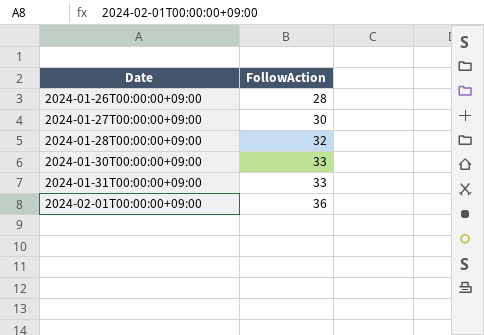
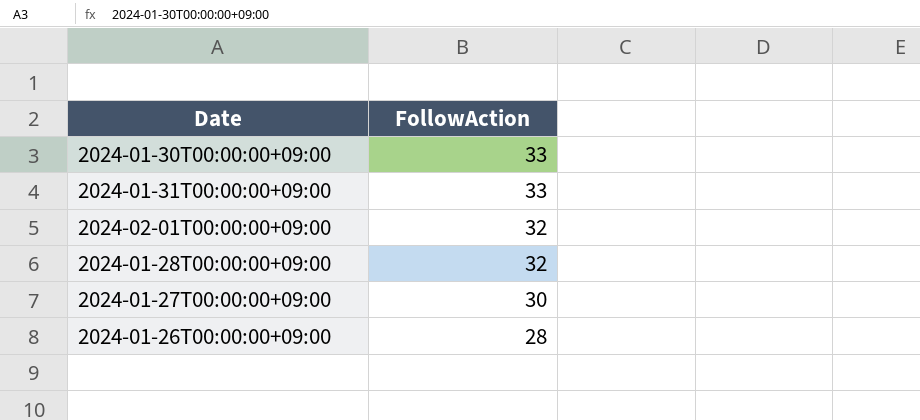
row order: Date ascending -> FollowAction descending
2024-02-01T00:00:00+09:00 | FollowAction: 36 -> 32

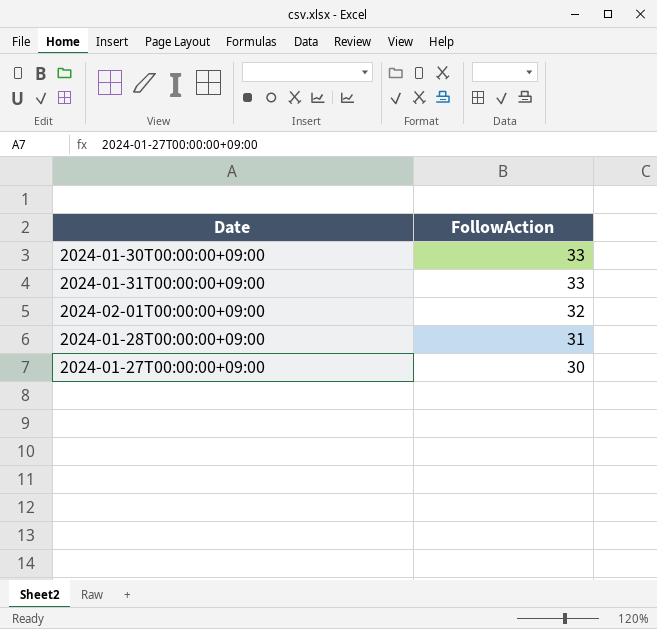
row 2024-01-26T00:00:00+09:00: 28 -> none
2024-01-28T00:00:00+09:00 | FollowAction: 32 -> 31

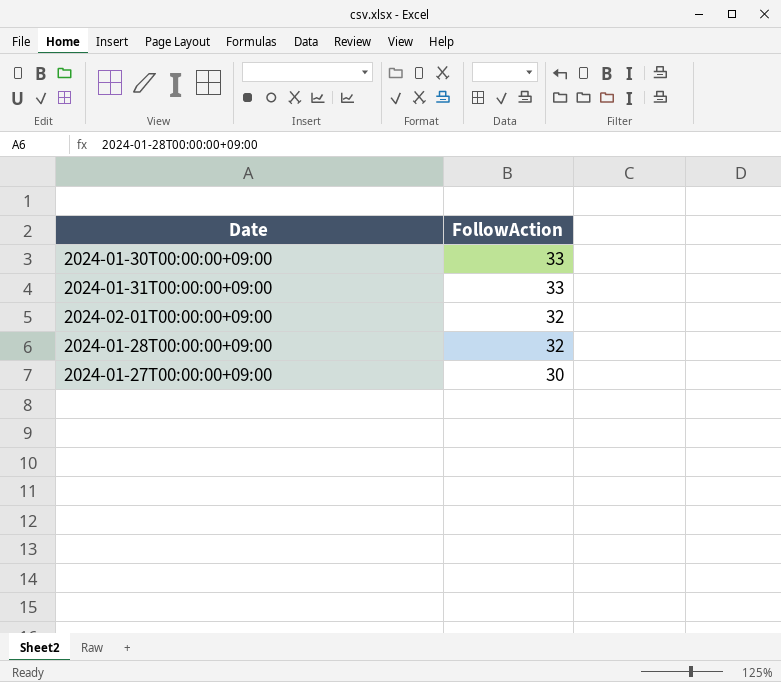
2024-01-28T00:00:00+09:00 | FollowAction: 31 -> 32

